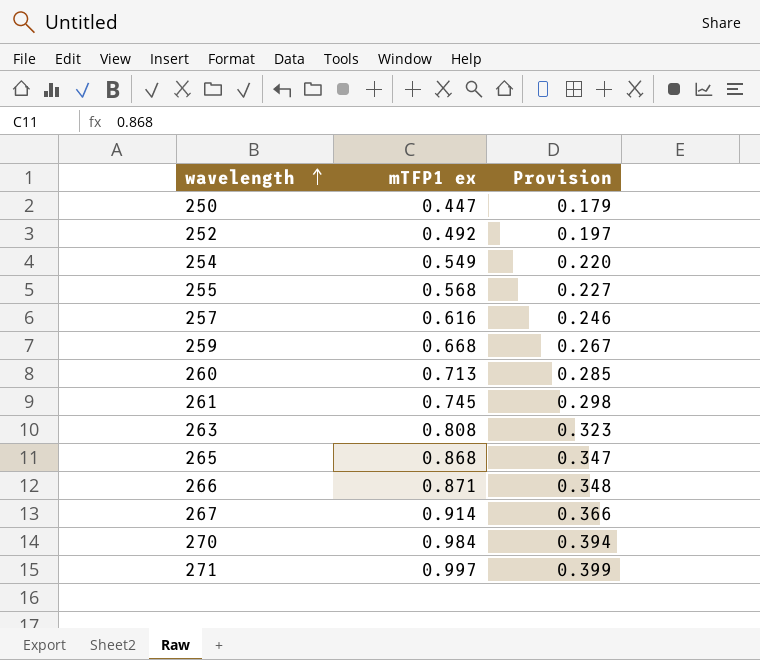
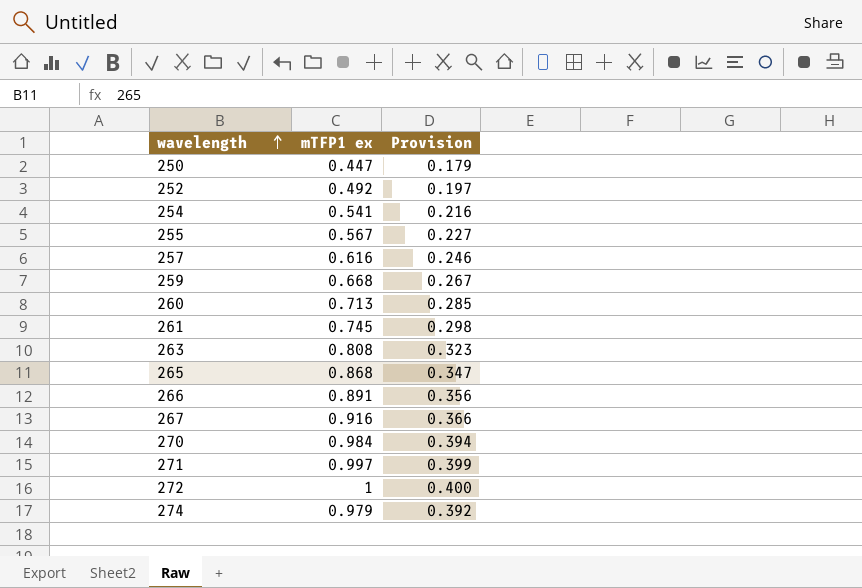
254 | mTFP1 ex: 0.549 -> 0.541
254 | Provision: 0.220 -> 0.216
255 | mTFP1 ex: 0.568 -> 0.567
266 | mTFP1 ex: 0.871 -> 0.891
266 | Provision: 0.348 -> 0.356
267 | mTFP1 ex: 0.914 -> 0.916
row 272: none -> 1 | 0.400
row 274: none -> 0.979 | 0.392

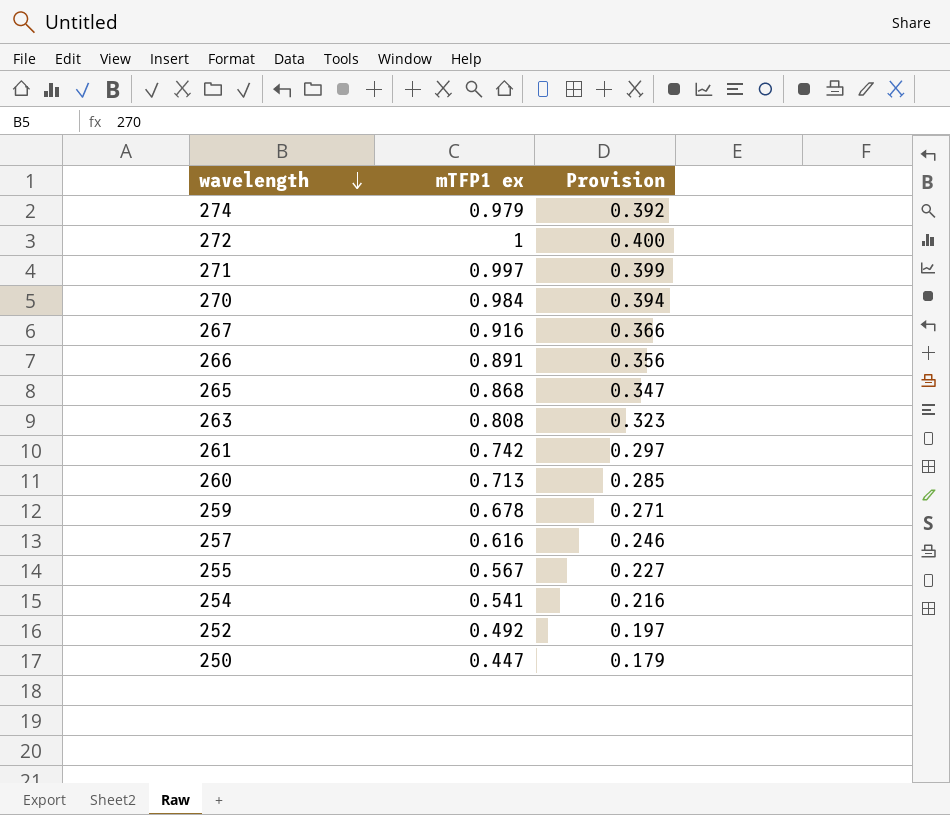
row order: wavelength ascending -> wavelength descending
261 | mTFP1 ex: 0.745 -> 0.742
261 | Provision: 0.298 -> 0.297
259 | mTFP1 ex: 0.668 -> 0.678
259 | Provision: 0.267 -> 0.271

